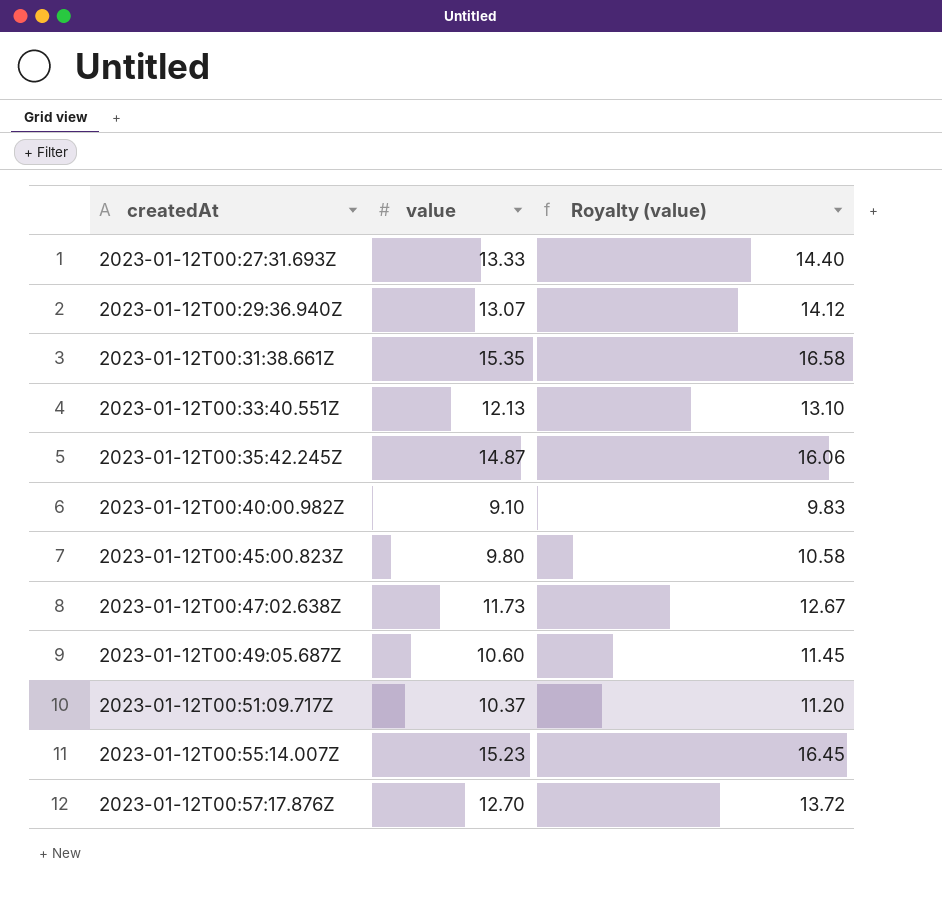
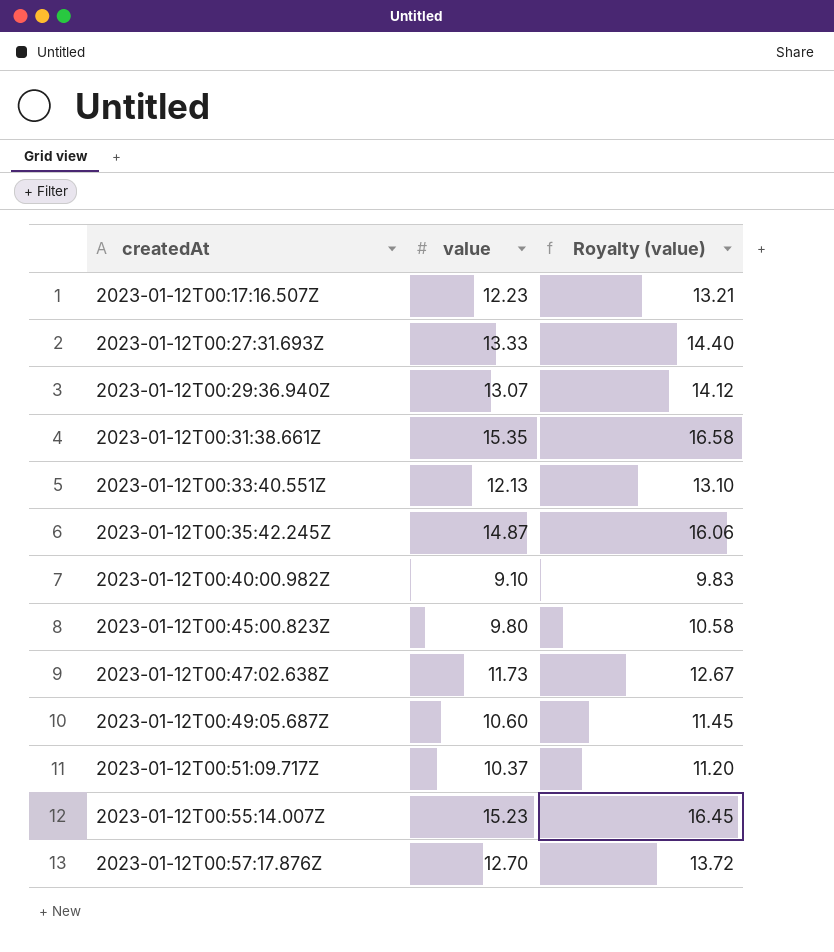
row 2023-01-12T00:17:16.507Z: none -> 12.23 | 13.21

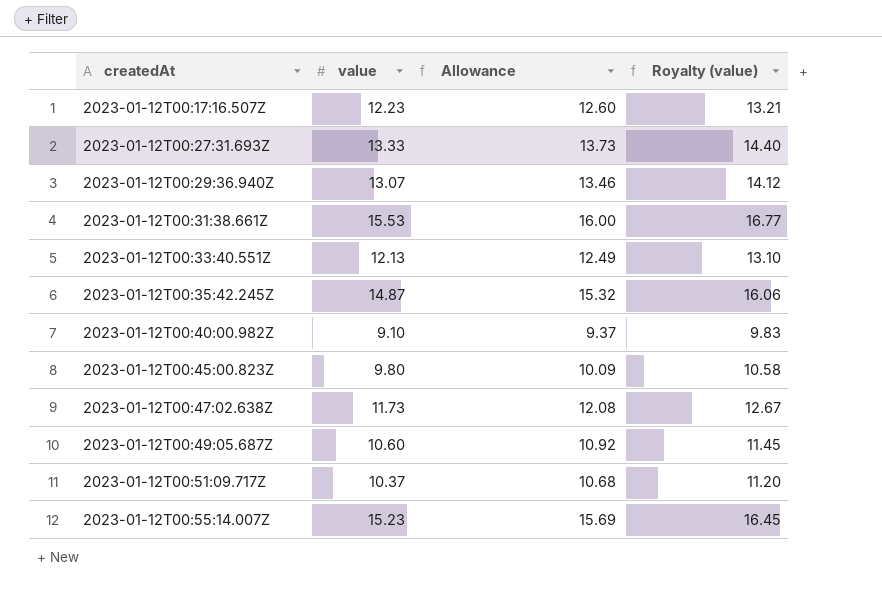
column Allowance | formula: none -> [value] * 1.03
row 2023-01-12T00:57:17.876Z: 12.70 | 13.72 -> none
2023-01-12T00:31:38.661Z | value: 15.35 -> 15.53
2023-01-12T00:31:38.661Z | Royalty (value): 16.58 -> 16.77

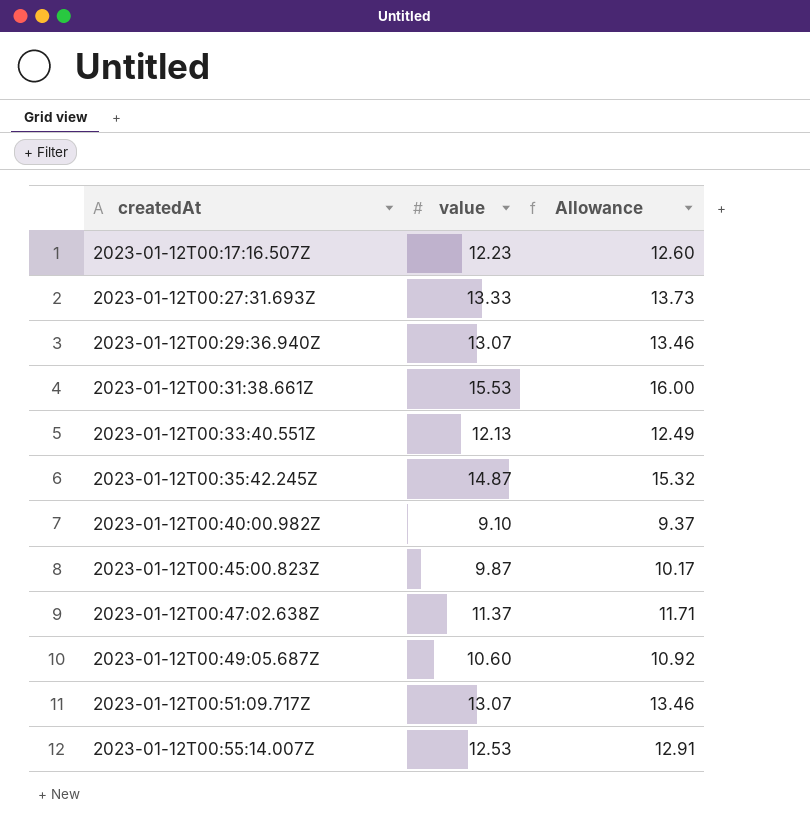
column Royalty (value) | formula: [value] * 1.08 -> none
2023-01-12T00:45:00.823Z | value: 9.80 -> 9.87
2023-01-12T00:45:00.823Z | Allowance: 10.09 -> 10.17
2023-01-12T00:47:02.638Z | value: 11.73 -> 11.37
2023-01-12T00:47:02.638Z | Allowance: 12.08 -> 11.71
2023-01-12T00:51:09.717Z | value: 10.37 -> 13.07
2023-01-12T00:51:09.717Z | Allowance: 10.68 -> 13.46
2023-01-12T00:55:14.007Z | value: 15.23 -> 12.53
2023-01-12T00:55:14.007Z | Allowance: 15.69 -> 12.91

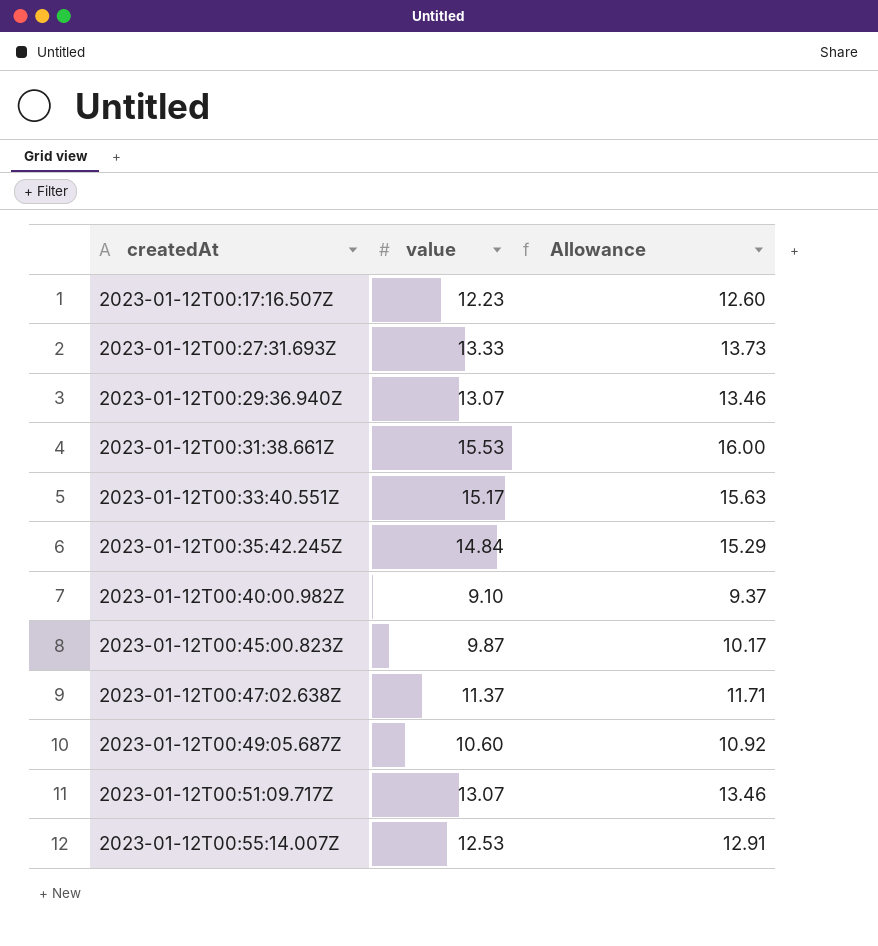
2023-01-12T00:33:40.551Z | value: 12.13 -> 15.17
2023-01-12T00:33:40.551Z | Allowance: 12.49 -> 15.63
2023-01-12T00:35:42.245Z | value: 14.87 -> 14.84
2023-01-12T00:35:42.245Z | Allowance: 15.32 -> 15.29

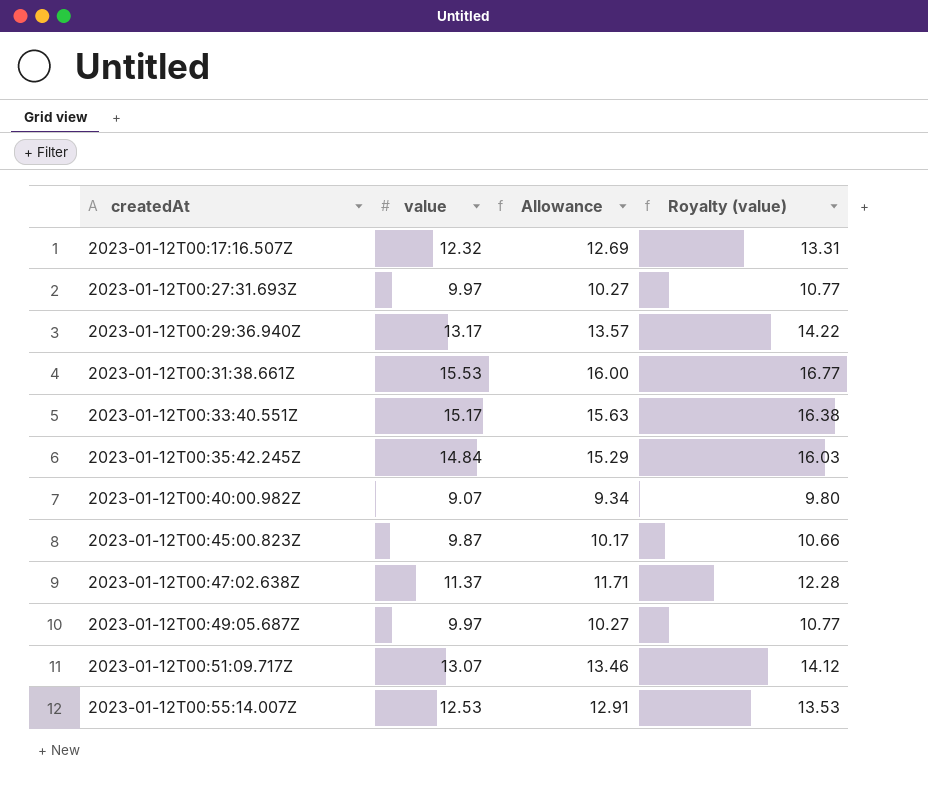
column Royalty (value) | formula: none -> [value] * 1.08
2023-01-12T00:17:16.507Z | value: 12.23 -> 12.32
2023-01-12T00:17:16.507Z | Allowance: 12.60 -> 12.69
2023-01-12T00:27:31.693Z | value: 13.33 -> 9.97
2023-01-12T00:27:31.693Z | Allowance: 13.73 -> 10.27
2023-01-12T00:29:36.940Z | value: 13.07 -> 13.17
2023-01-12T00:29:36.940Z | Allowance: 13.46 -> 13.57
2023-01-12T00:40:00.982Z | value: 9.10 -> 9.07
2023-01-12T00:40:00.982Z | Allowance: 9.37 -> 9.34
2023-01-12T00:49:05.687Z | value: 10.60 -> 9.97
2023-01-12T00:49:05.687Z | Allowance: 10.92 -> 10.27

